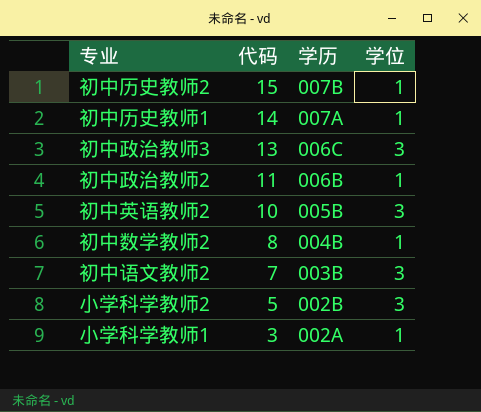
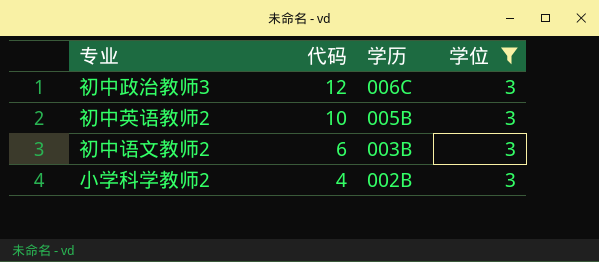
filter: none -> 学位 = 3
初中政治教师3 | 代码: 13 -> 12
初中语文教师2 | 代码: 7 -> 6
小学科学教师2 | 代码: 5 -> 4

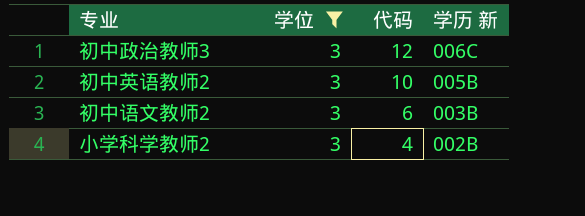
column 学位 | position: 4 -> 2
column name: 学历 -> 学历 新

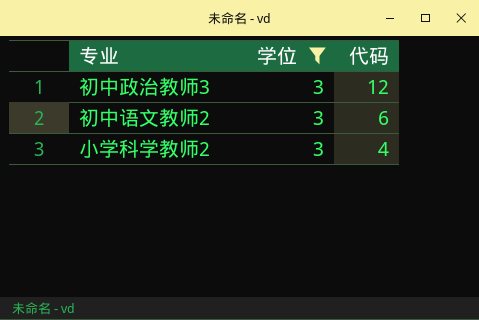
column 学历 新 | position: 4 -> none
row 初中英语教师2: 3 | 10 | 005B -> none

